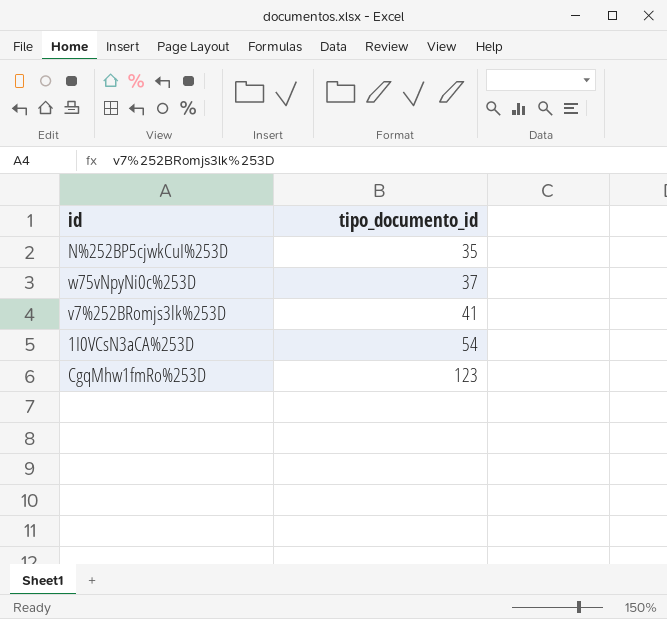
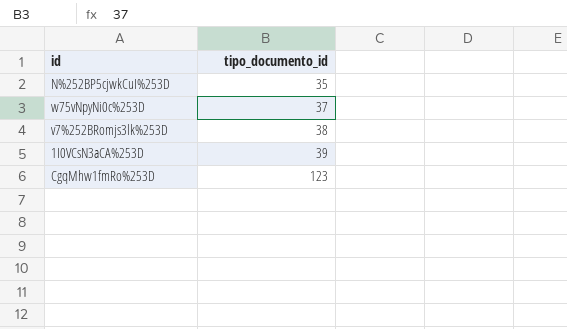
v7%252BRomjs3lk%253D | tipo_documento_id: 41 -> 38
1I0VCsN3aCA%253D | tipo_documento_id: 54 -> 39

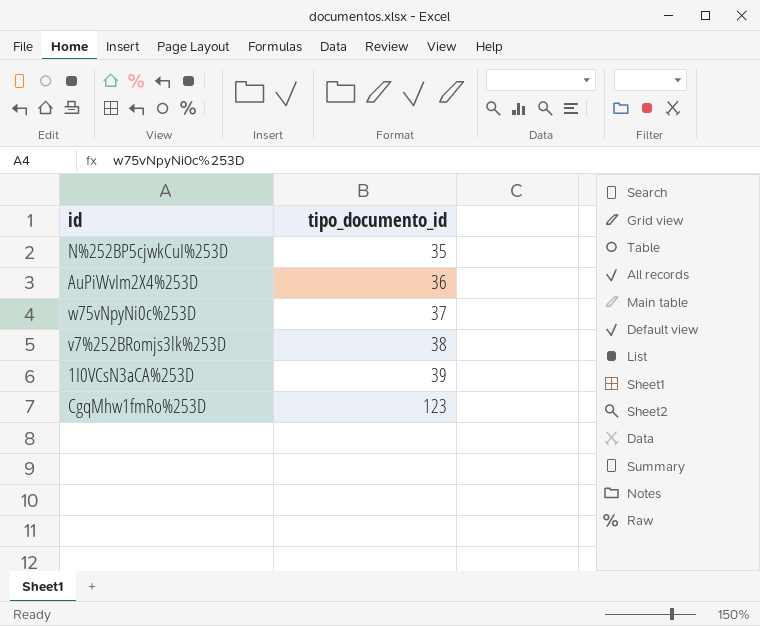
row AuPiWvIm2X4%253D: none -> 36

